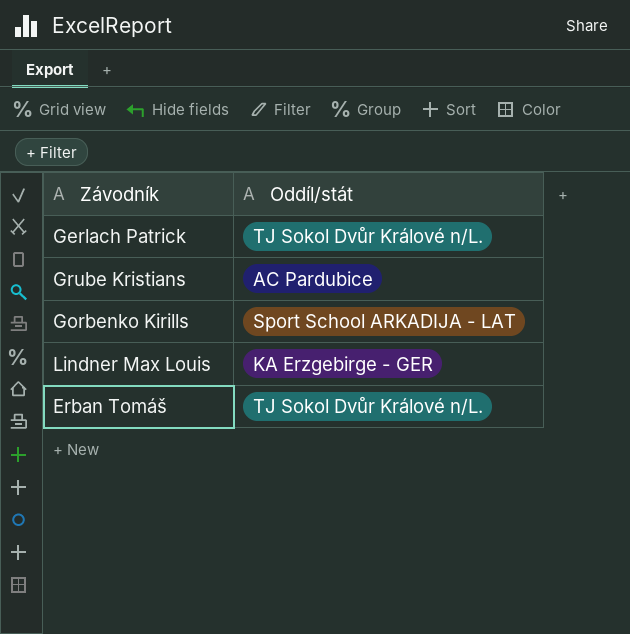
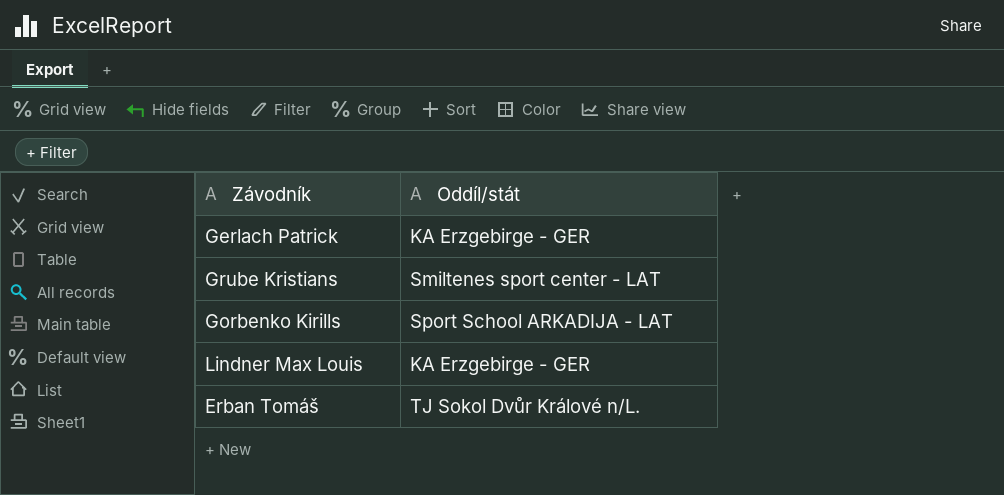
Gerlach Patrick | Oddíl/stát: TJ Sokol Dvůr Králové n/L. -> KA Erzgebirge - GER
Grube Kristians | Oddíl/stát: AC Pardubice -> Smiltenes sport center - LAT

